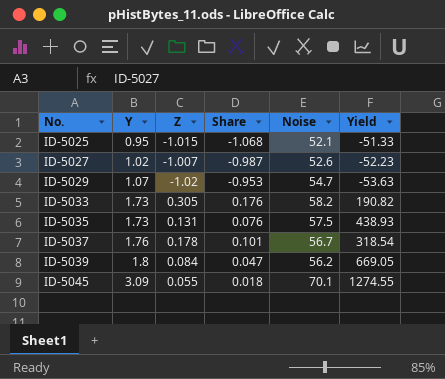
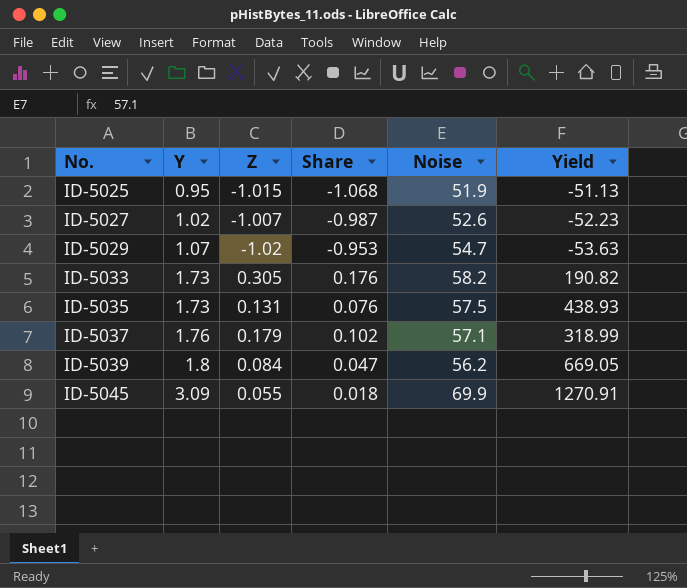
ID-5025 | Noise: 52.1 -> 51.9
ID-5025 | Yield: -51.33 -> -51.13
ID-5037 | Z: 0.178 -> 0.179
ID-5037 | Share: 0.101 -> 0.102
ID-5037 | Noise: 56.7 -> 57.1
ID-5037 | Yield: 318.54 -> 318.99
ID-5045 | Noise: 70.1 -> 69.9
ID-5045 | Yield: 1274.55 -> 1270.91

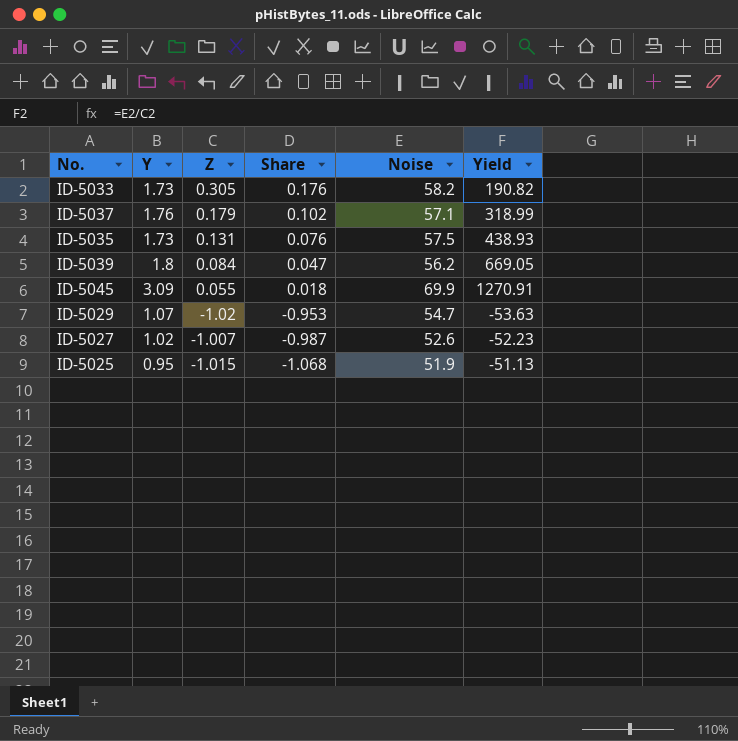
row order: No. ascending -> Share descending

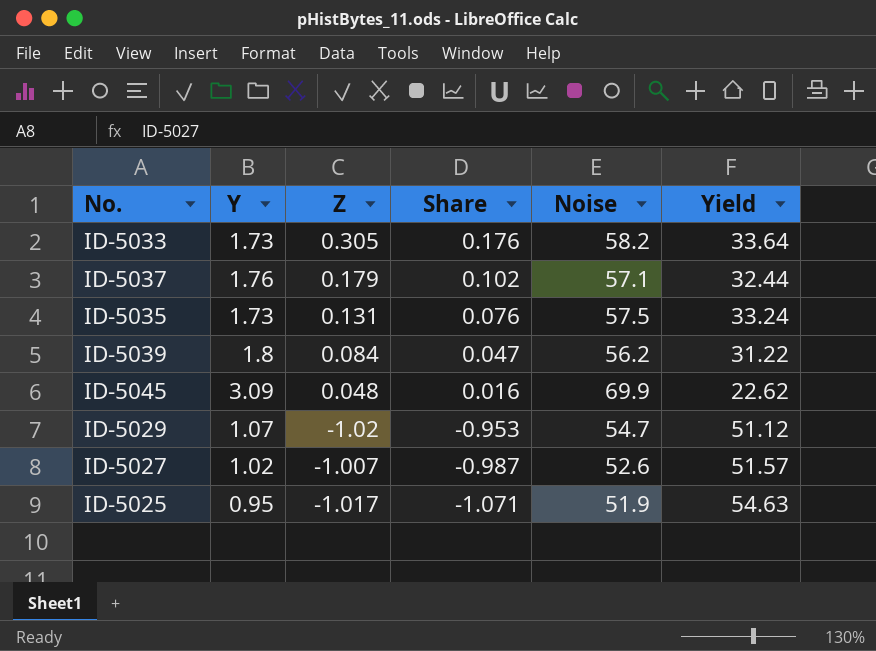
column Yield | formula: [Noise] / [Z] -> [Noise] / [Y]
ID-5045 | Z: 0.055 -> 0.048
ID-5045 | Share: 0.018 -> 0.016
ID-5025 | Z: -1.015 -> -1.017
ID-5025 | Share: -1.068 -> -1.071

